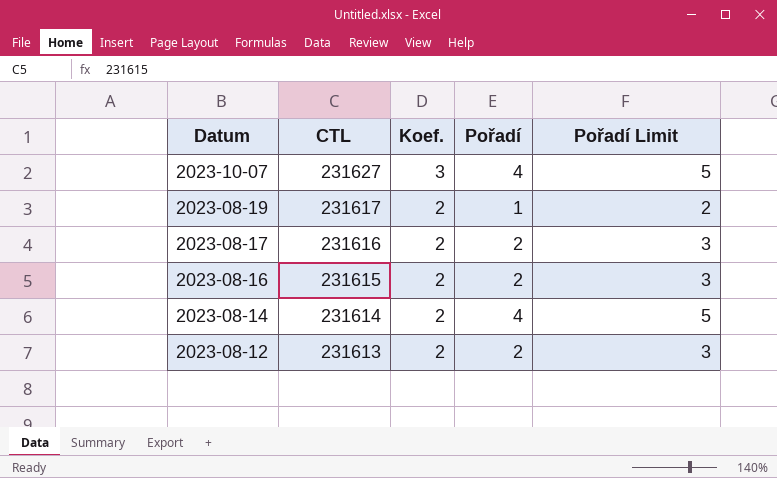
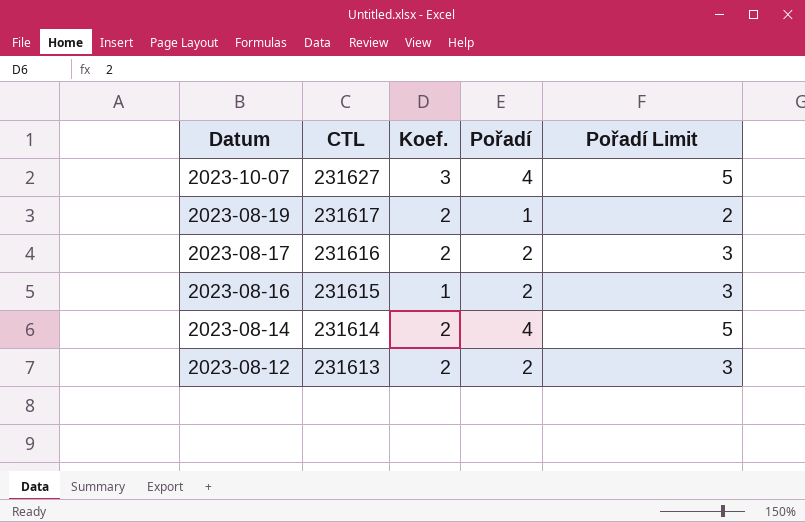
2023-08-16 | Koef.: 2 -> 1

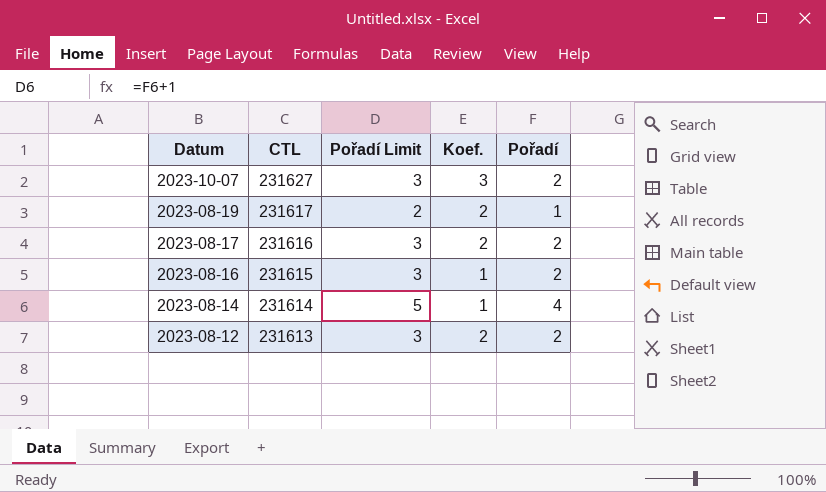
column Pořadí Limit | position: 5 -> 3
2023-10-07 | Pořadí Limit: 5 -> 3
2023-10-07 | Pořadí: 4 -> 2
2023-08-14 | Koef.: 2 -> 1

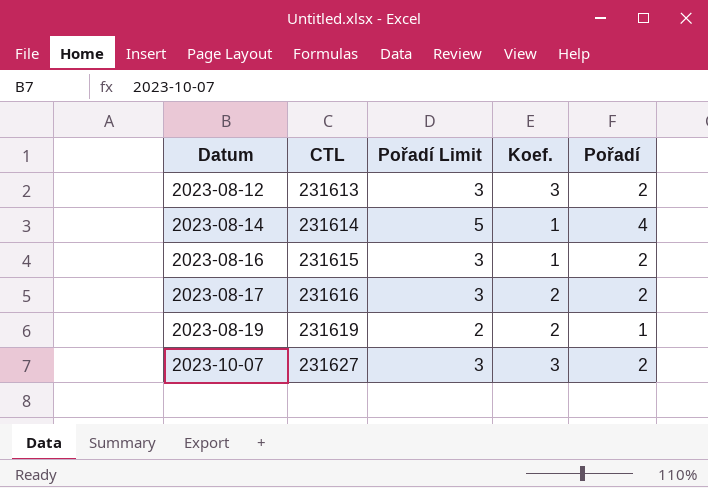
row order: Datum descending -> Datum ascending
2023-08-12 | Koef.: 2 -> 3
2023-08-19 | CTL: 231617 -> 231619

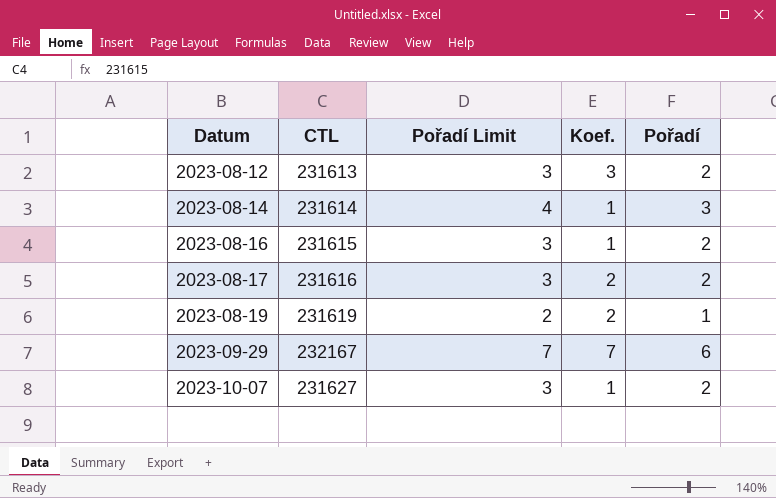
2023-08-14 | Pořadí Limit: 5 -> 4
2023-08-14 | Pořadí: 4 -> 3
row 2023-09-29: none -> 232167 | 7 | 7 | 6
2023-10-07 | Koef.: 3 -> 1

